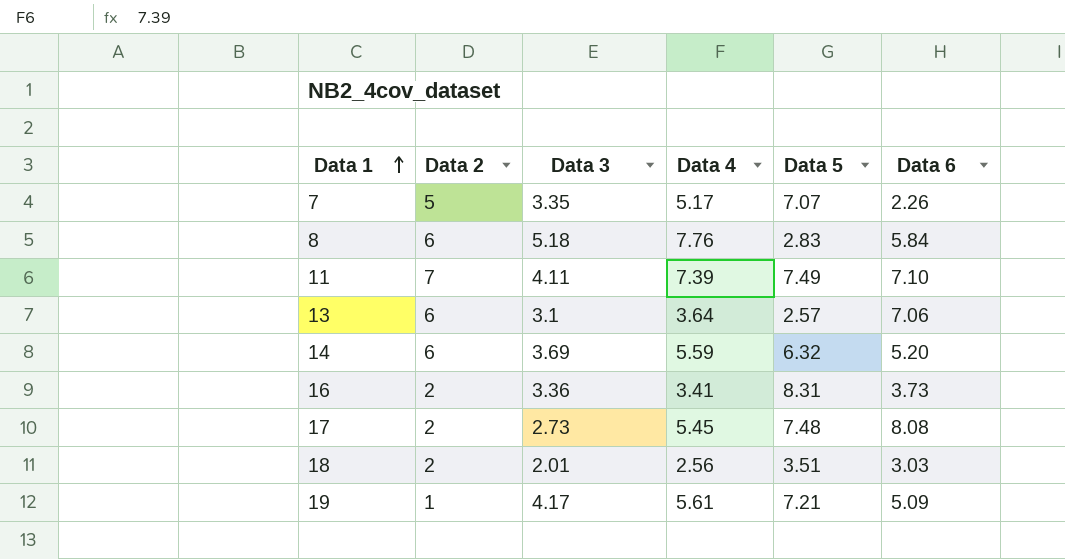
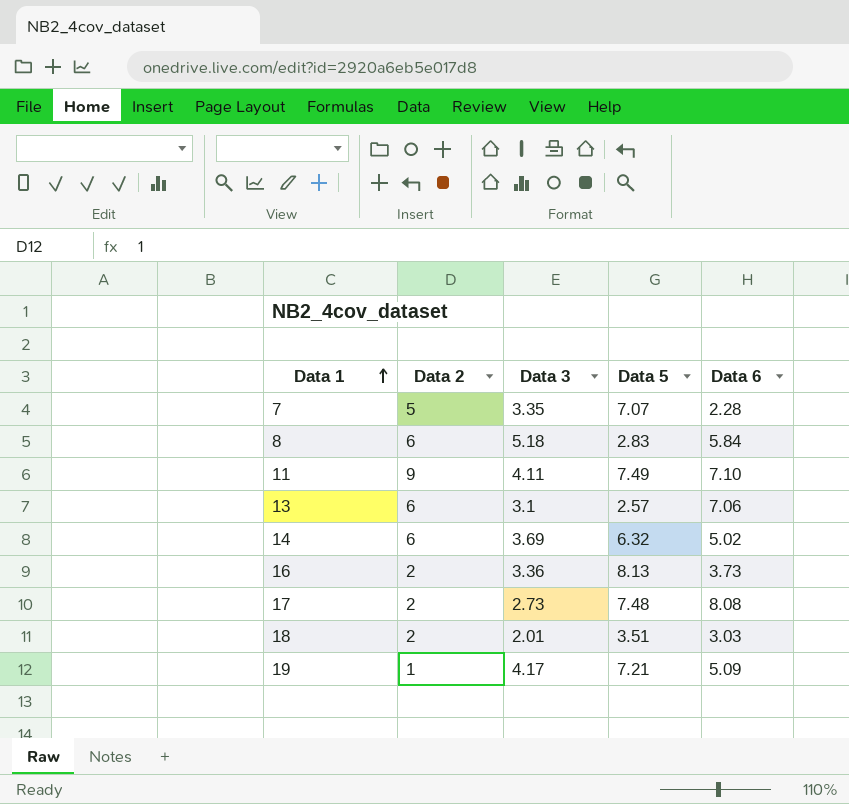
column Data 4 | position: 4 -> none
7 | Data 6: 2.26 -> 2.28
11 | Data 2: 7 -> 9
14 | Data 6: 5.20 -> 5.02
16 | Data 5: 8.31 -> 8.13

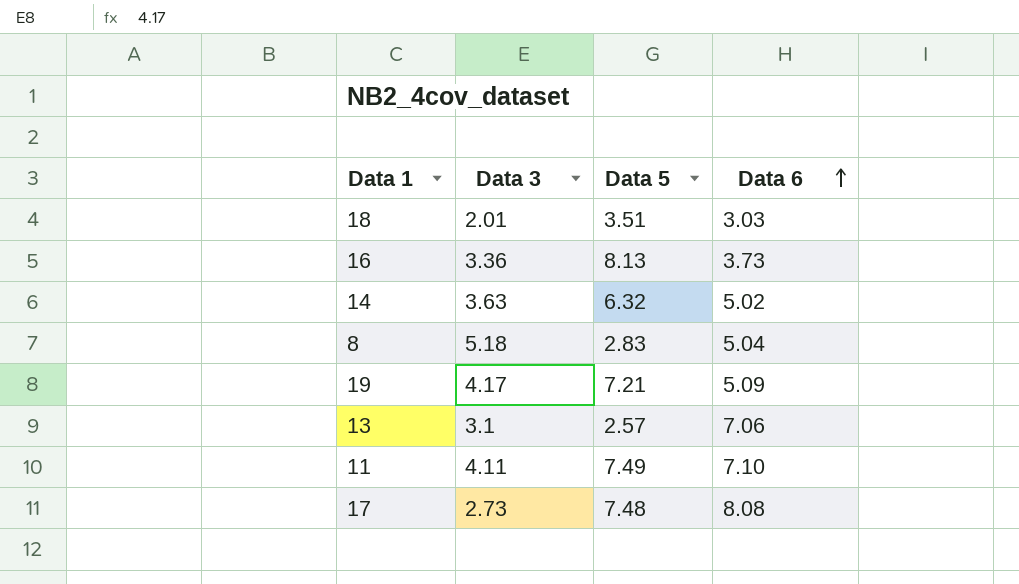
row order: Data 1 ascending -> Data 6 ascending
column Data 2 | position: 2 -> none
row 7: 5 | 3.35 | 7.07 | 2.28 -> none
14 | Data 3: 3.69 -> 3.63
8 | Data 6: 5.84 -> 5.04

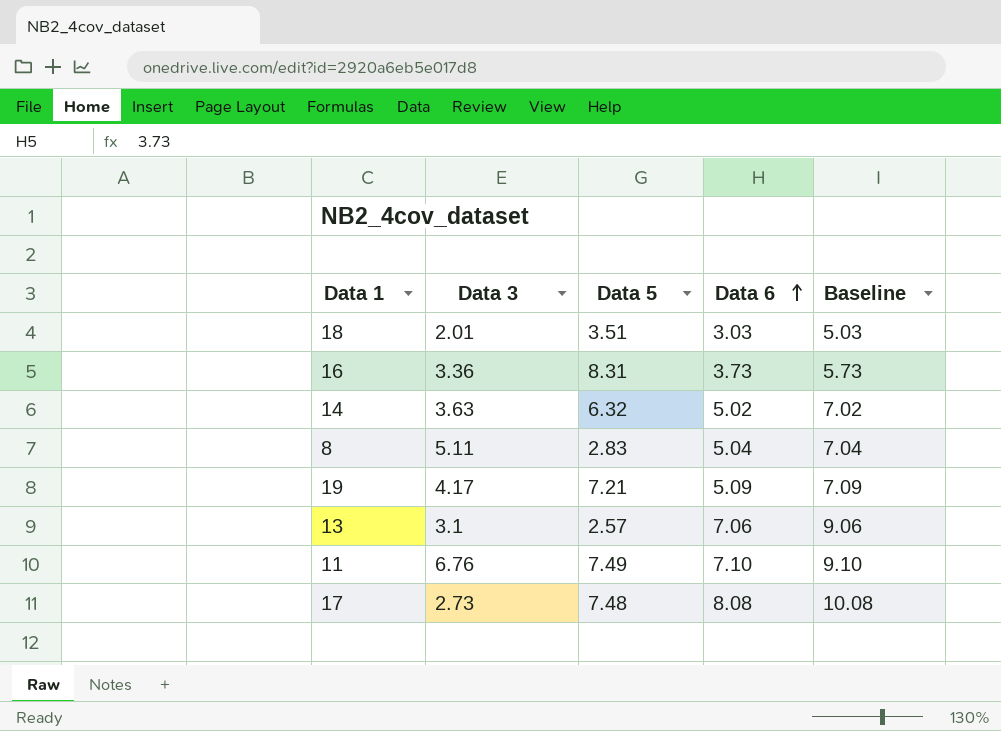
column Baseline | formula: none -> [Data 6] + 2
16 | Data 5: 8.13 -> 8.31
8 | Data 3: 5.18 -> 5.11
11 | Data 3: 4.11 -> 6.76

